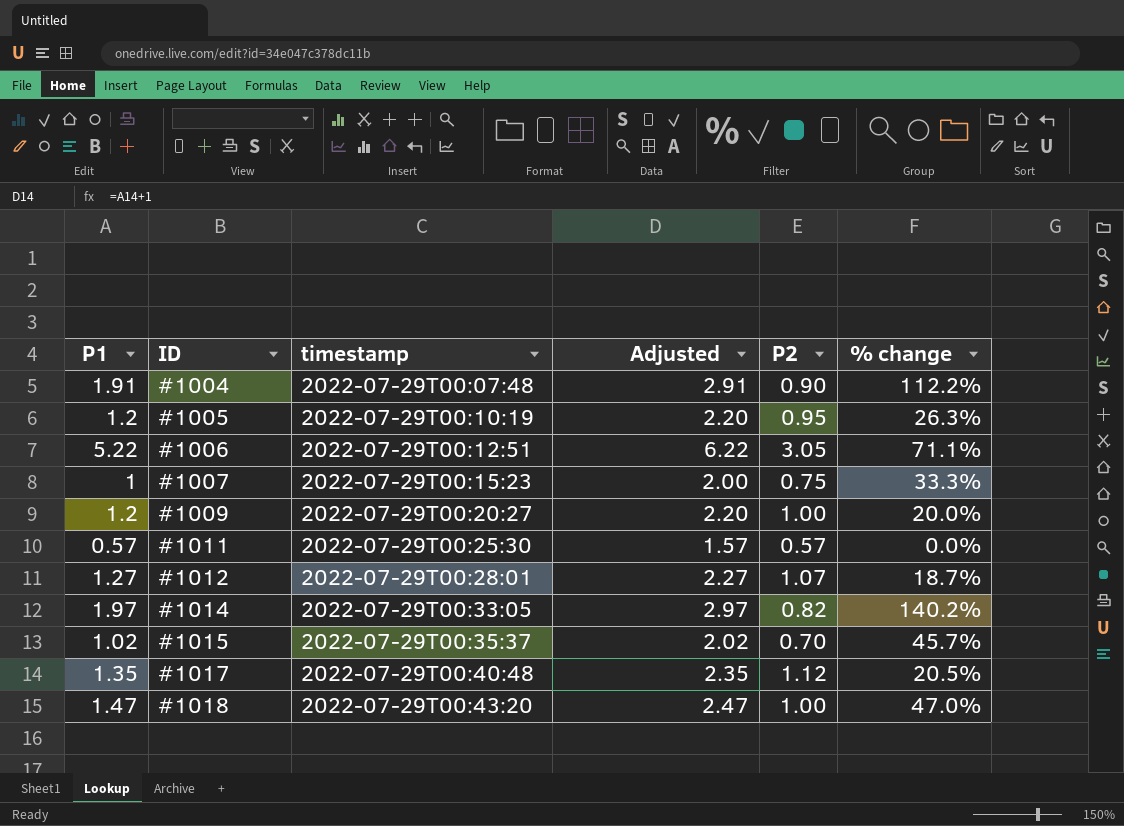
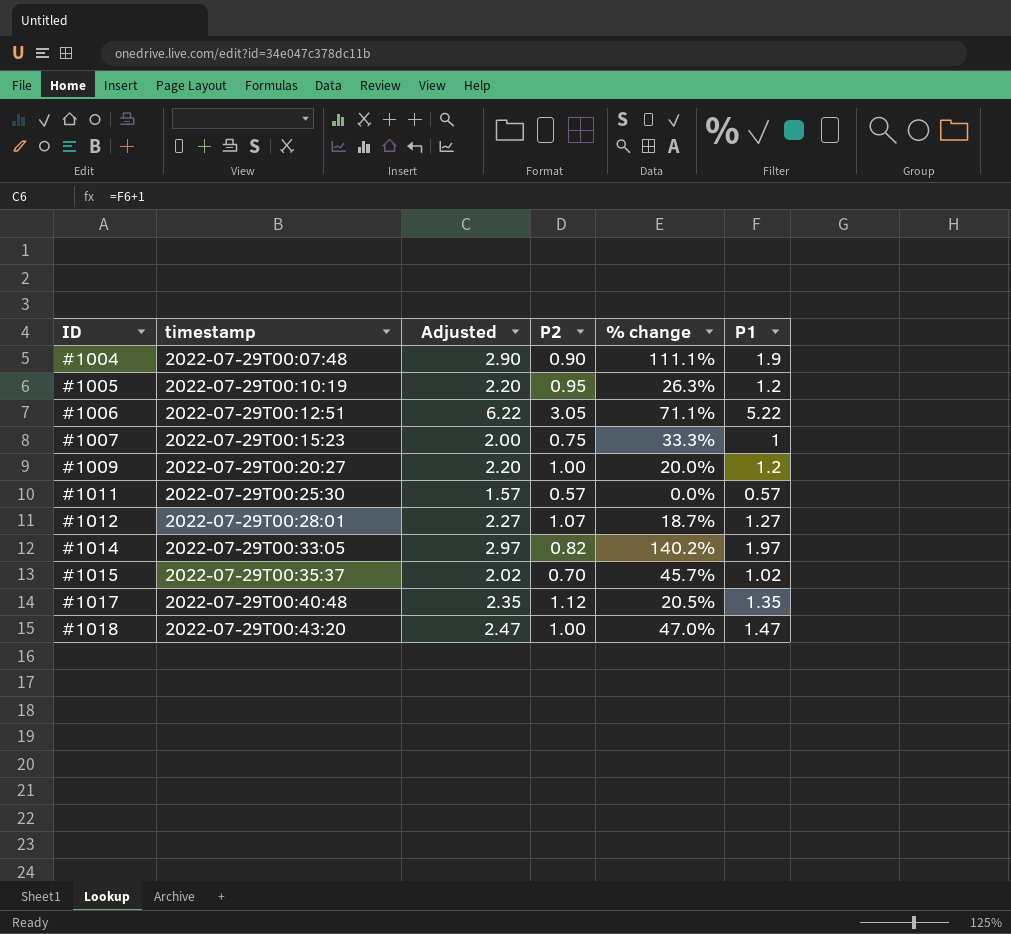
column P1 | position: 1 -> 6
#1004 | Adjusted: 2.91 -> 2.90
#1004 | % change: 112.2% -> 111.1%
#1004 | P1: 1.91 -> 1.9

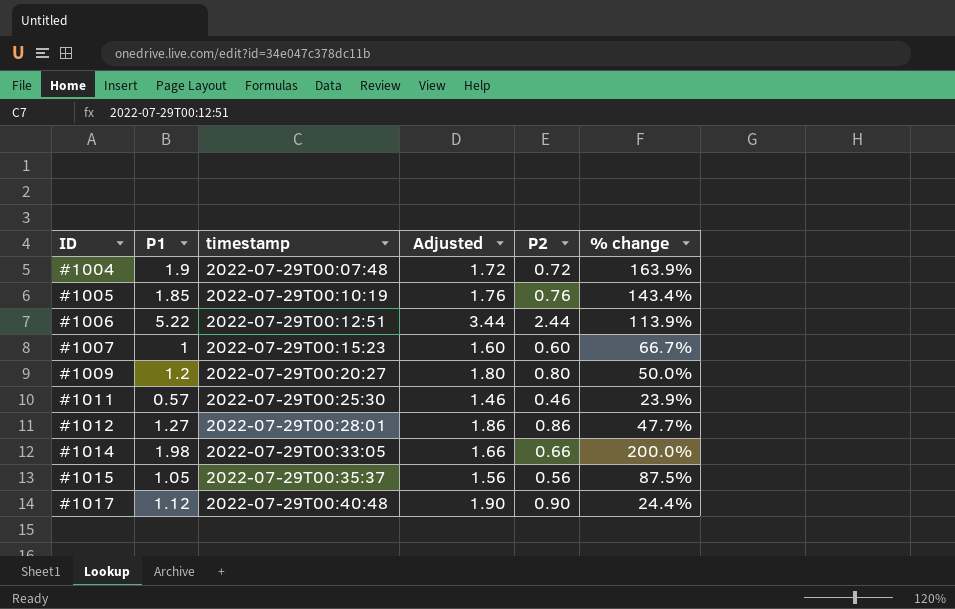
column P1 | position: 6 -> 2
column Adjusted | formula: [P1] + 1 -> [P2] + 1
row #1018: 2022-07-29T00:43:20 | 2.47 | 1.00 | 47.0% | 1.47 -> none
#1004 | P2: 0.90 -> 0.72
#1004 | % change: 111.1% -> 163.9%
#1005 | P1: 1.2 -> 1.85
#1005 | P2: 0.95 -> 0.76
#1005 | % change: 26.3% -> 143.4%
#1006 | P2: 3.05 -> 2.44
#1006 | % change: 71.1% -> 113.9%
#1007 | P2: 0.75 -> 0.60
#1007 | % change: 33.3% -> 66.7%
#1009 | P2: 1.00 -> 0.80
#1009 | % change: 20.0% -> 50.0%
#1011 | P2: 0.57 -> 0.46
#1011 | % change: 0.0% -> 23.9%
#1012 | P2: 1.07 -> 0.86
#1012 | % change: 18.7% -> 47.7%
#1014 | P1: 1.97 -> 1.98
#1014 | P2: 0.82 -> 0.66
#1014 | % change: 140.2% -> 200.0%
#1015 | P1: 1.02 -> 1.05
#1015 | P2: 0.70 -> 0.56
#1015 | % change: 45.7% -> 87.5%
#1017 | P1: 1.35 -> 1.12
#1017 | P2: 1.12 -> 0.90
#1017 | % change: 20.5% -> 24.4%

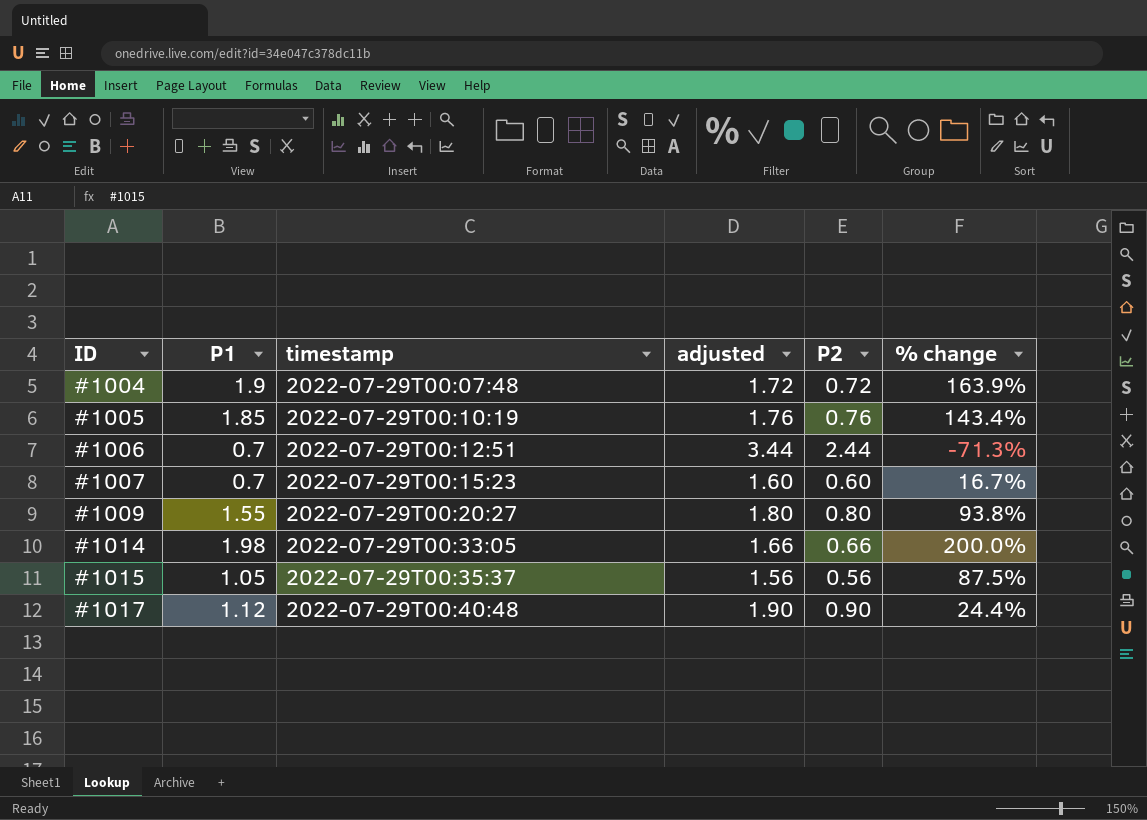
column name: Adjusted -> adjusted
row #1011: 0.57 | 2022-07-29T00:25:30 | 1.46 | 0.46 | 23.9% -> none
row #1012: 1.27 | 2022-07-29T00:28:01 | 1.86 | 0.86 | 47.7% -> none
#1006 | P1: 5.22 -> 0.7
#1006 | % change: 113.9% -> -71.3%
#1007 | P1: 1 -> 0.7
#1007 | % change: 66.7% -> 16.7%
#1009 | P1: 1.2 -> 1.55
#1009 | % change: 50.0% -> 93.8%

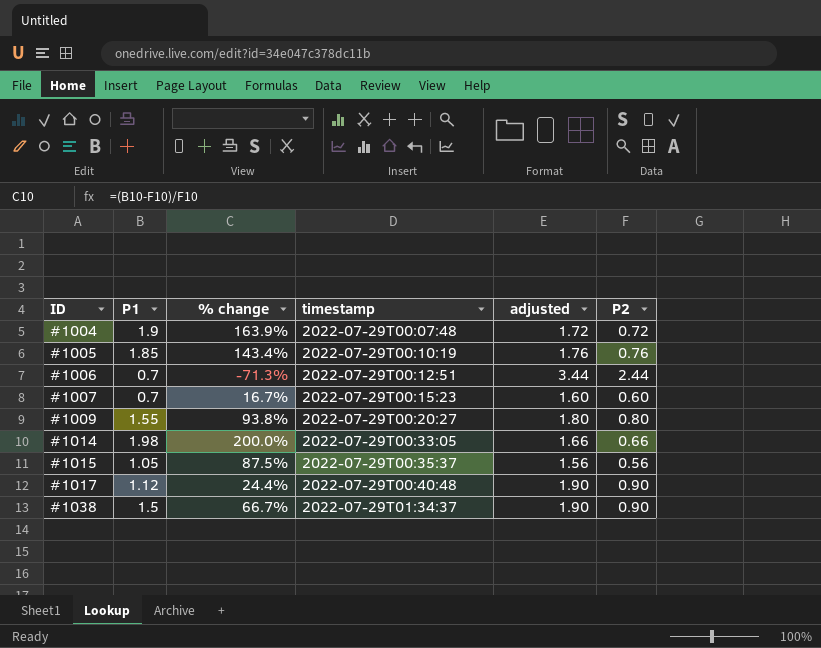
column % change | position: 6 -> 3
row #1038: none -> 1.5 | 66.7% | 2022-07-29T01:34:37 | 1.90 | 0.90

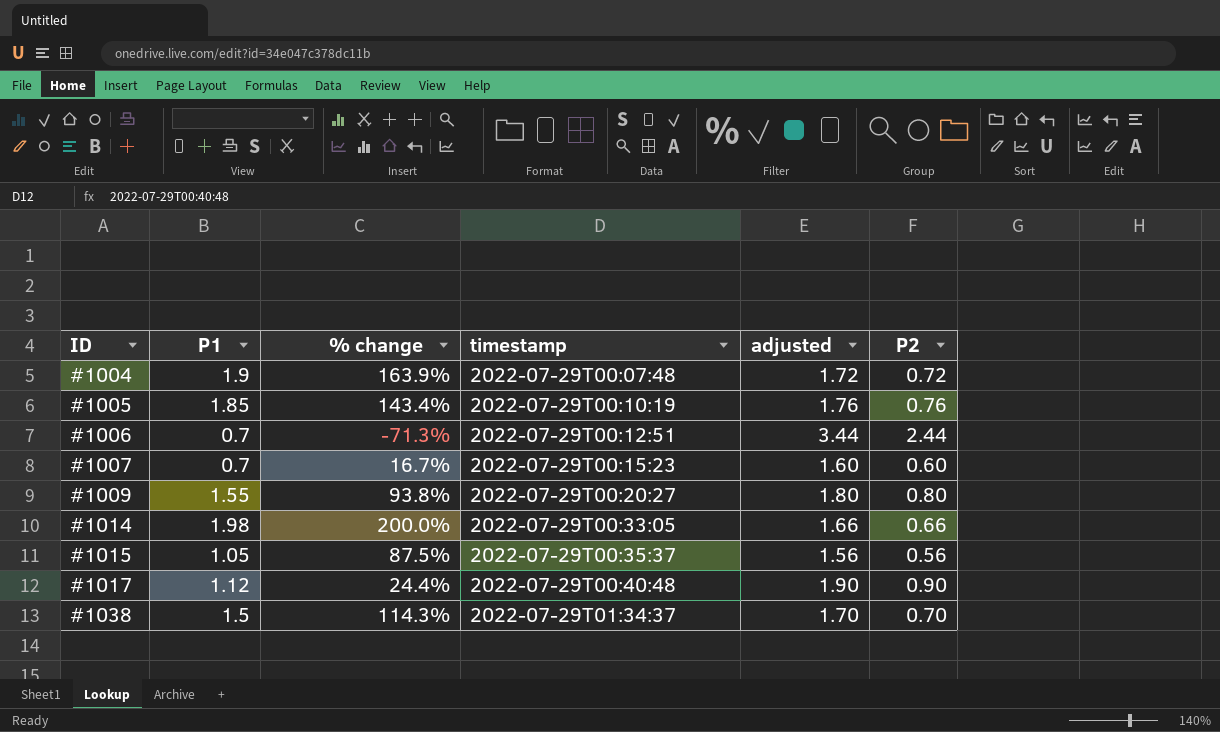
#1038 | % change: 66.7% -> 114.3%
#1038 | adjusted: 1.90 -> 1.70
#1038 | P2: 0.90 -> 0.70

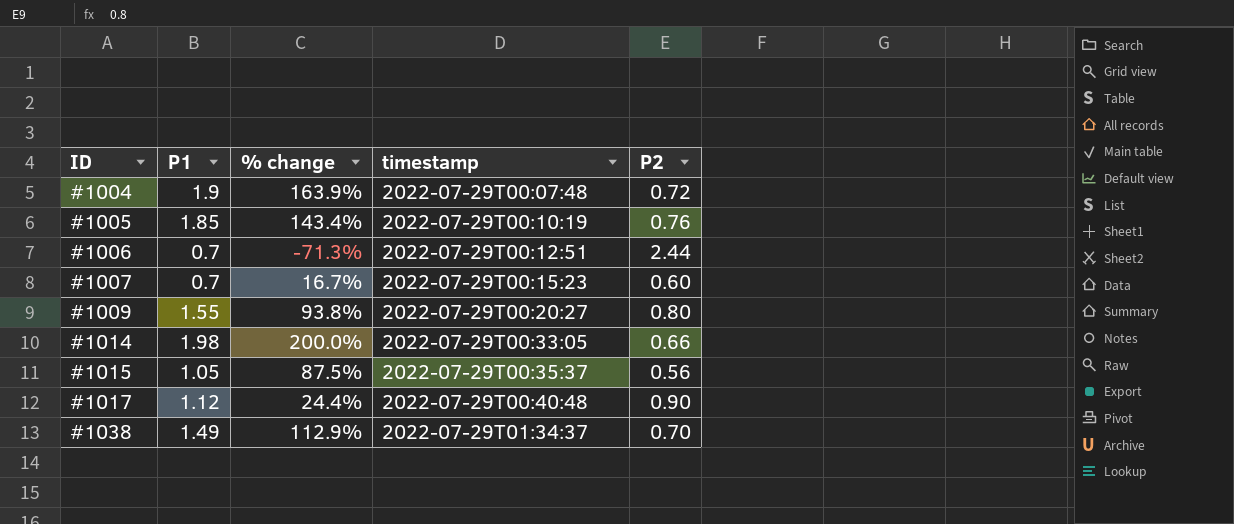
column adjusted | formula: [P2] + 1 -> none
#1038 | P1: 1.5 -> 1.49
#1038 | % change: 114.3% -> 112.9%

